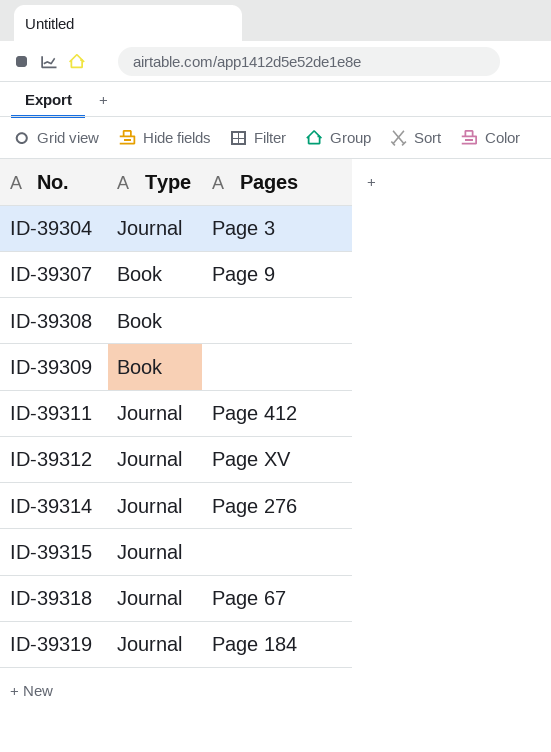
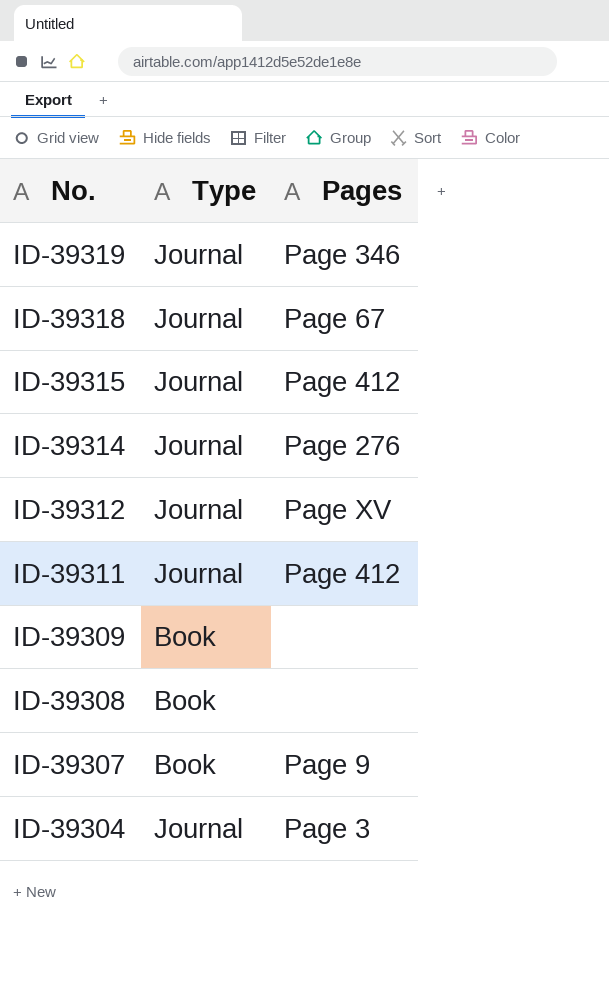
row order: No. ascending -> No. descending
ID-39319 | Pages: Page 184 -> Page 346
ID-39315 | Pages: none -> Page 412

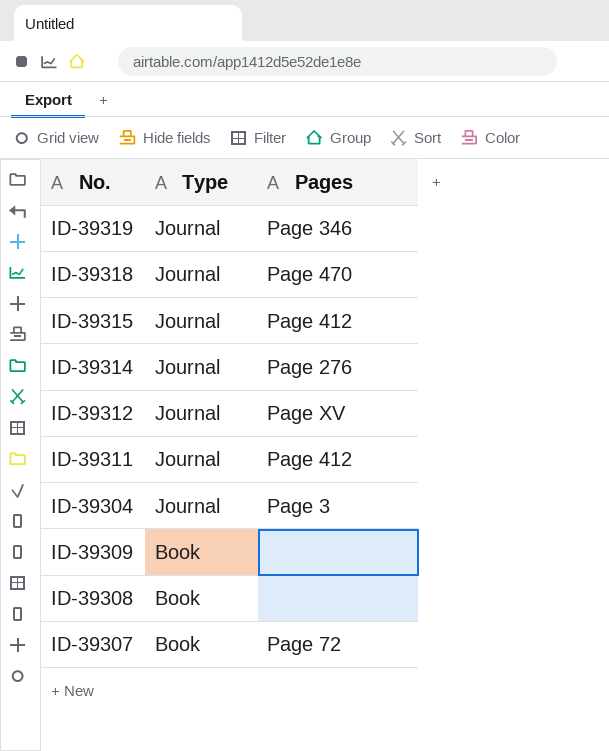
row order: No. descending -> Type descending
ID-39318 | Pages: Page 67 -> Page 470
ID-39307 | Pages: Page 9 -> Page 72

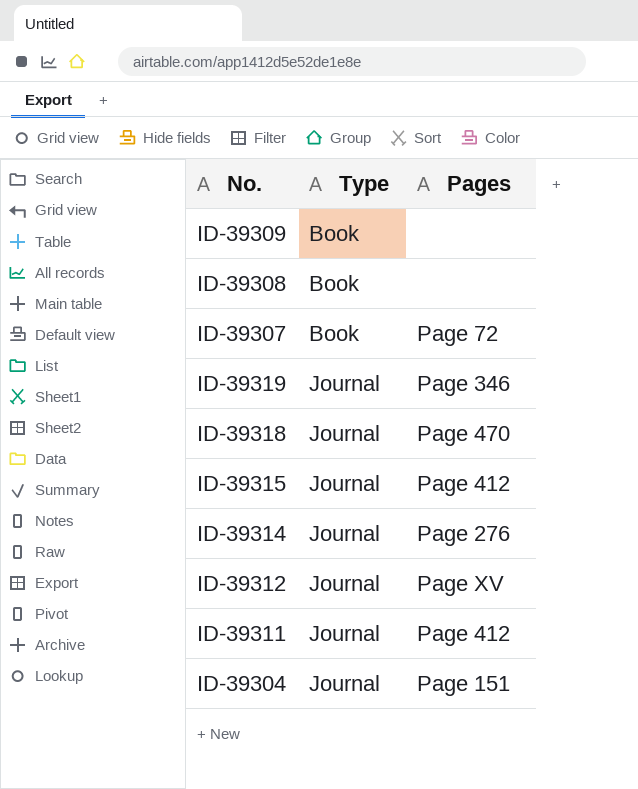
row order: Type descending -> Type ascending
ID-39304 | Pages: Page 3 -> Page 151

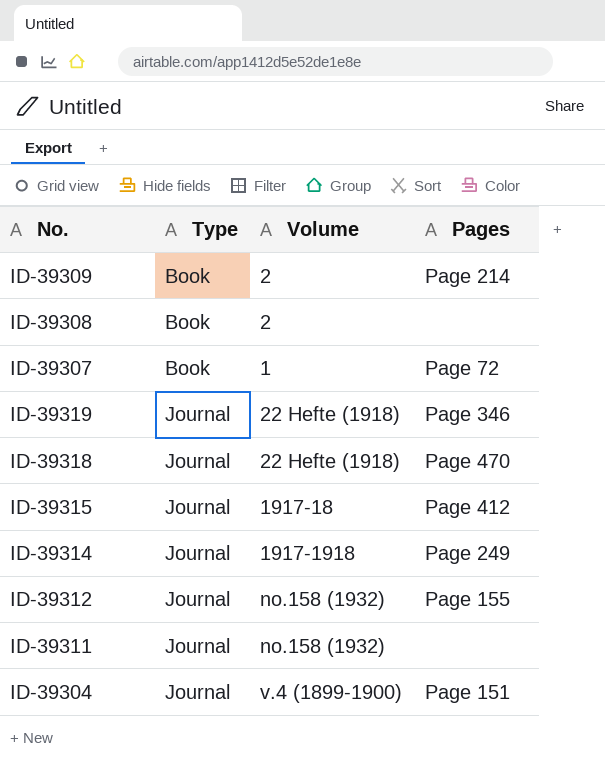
column Volume | position: none -> 3
ID-39309 | Pages: none -> Page 214
ID-39314 | Pages: Page 276 -> Page 249
ID-39312 | Pages: Page XV -> Page 155
ID-39311 | Pages: Page 412 -> none

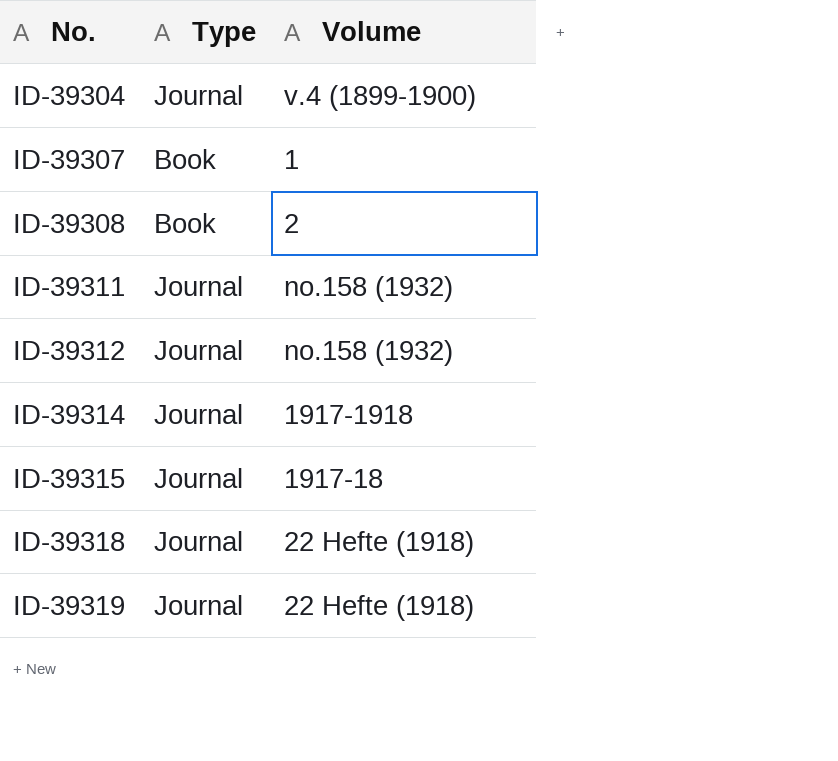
row order: Type ascending -> No. ascending
column Pages | position: 4 -> none
row ID-39309: Book | 2 | Page 214 -> none

